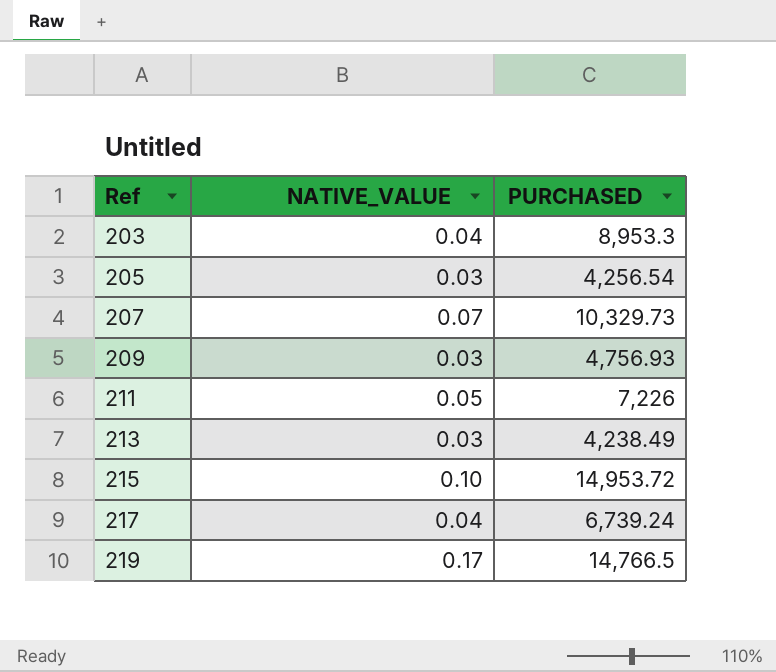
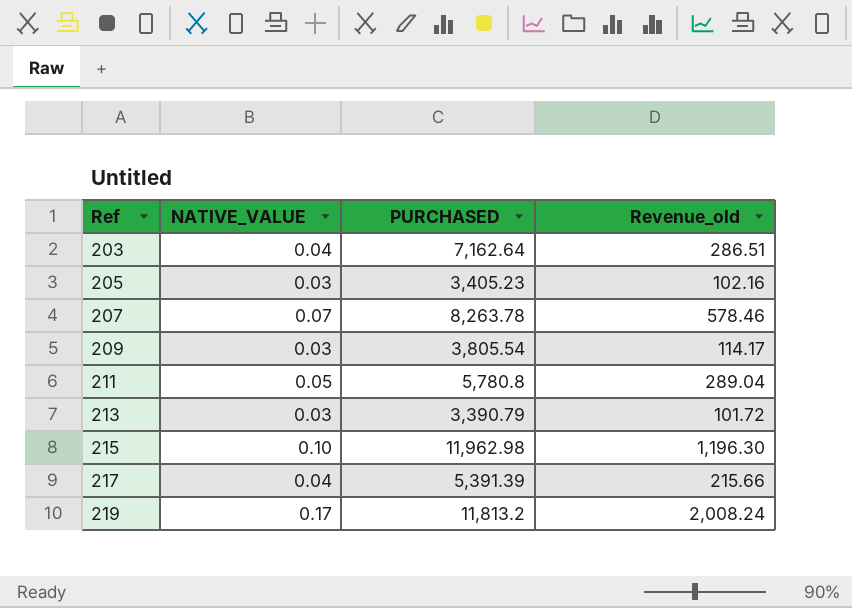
column Revenue_old | formula: none -> [NATIVE_VALUE] * [PURCHASED]
203 | PURCHASED: 8,953.3 -> 7,162.64
205 | PURCHASED: 4,256.54 -> 3,405.23
207 | PURCHASED: 10,329.73 -> 8,263.78
209 | PURCHASED: 4,756.93 -> 3,805.54
211 | PURCHASED: 7,226 -> 5,780.8
213 | PURCHASED: 4,238.49 -> 3,390.79
215 | PURCHASED: 14,953.72 -> 11,962.98
217 | PURCHASED: 6,739.24 -> 5,391.39
219 | PURCHASED: 14,766.5 -> 11,813.2

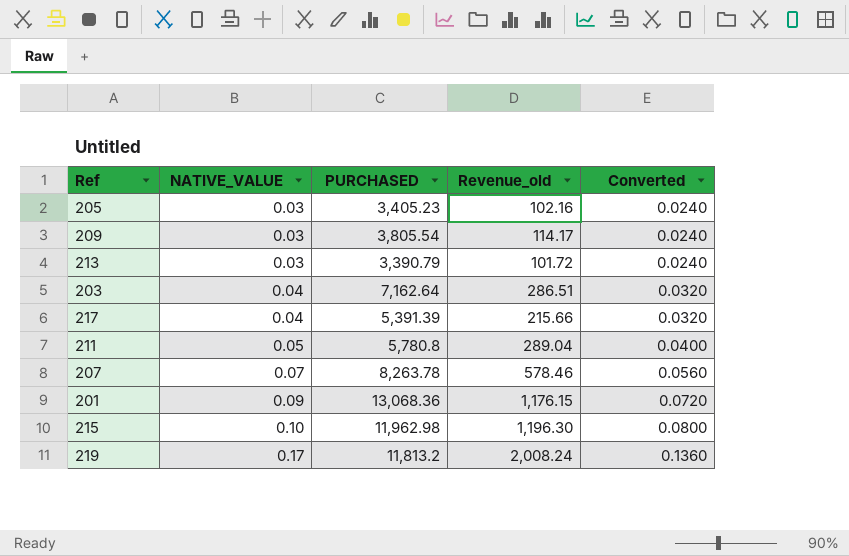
row order: Ref ascending -> NATIVE_VALUE ascending
column Converted | formula: none -> [NATIVE_VALUE] * 0.8
row 201: none -> 0.09 | 13,068.36 | 1,176.15 | 0.0720

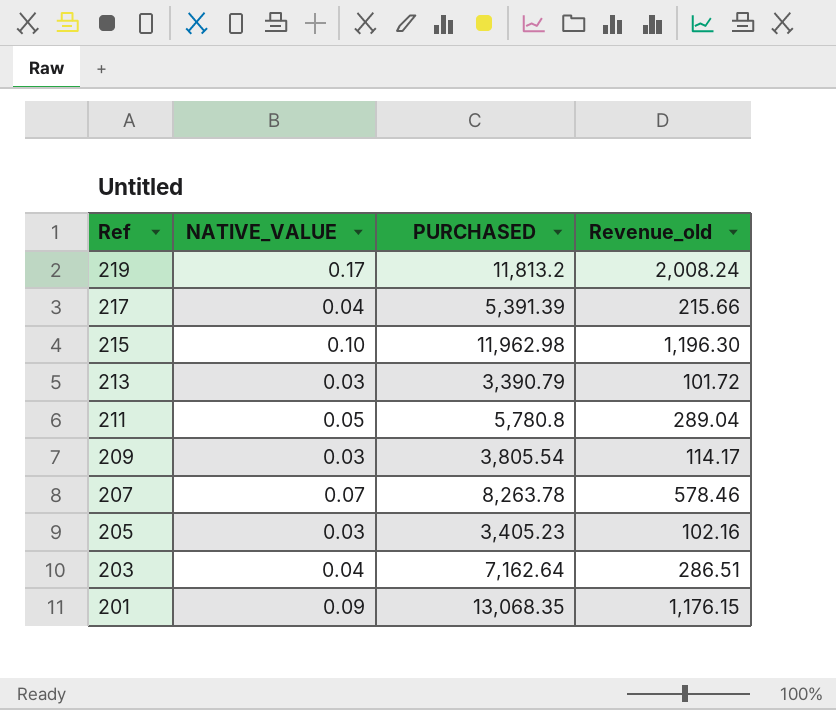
row order: NATIVE_VALUE ascending -> Ref descending
column Converted | formula: [NATIVE_VALUE] * 0.8 -> none
201 | PURCHASED: 13,068.36 -> 13,068.35

